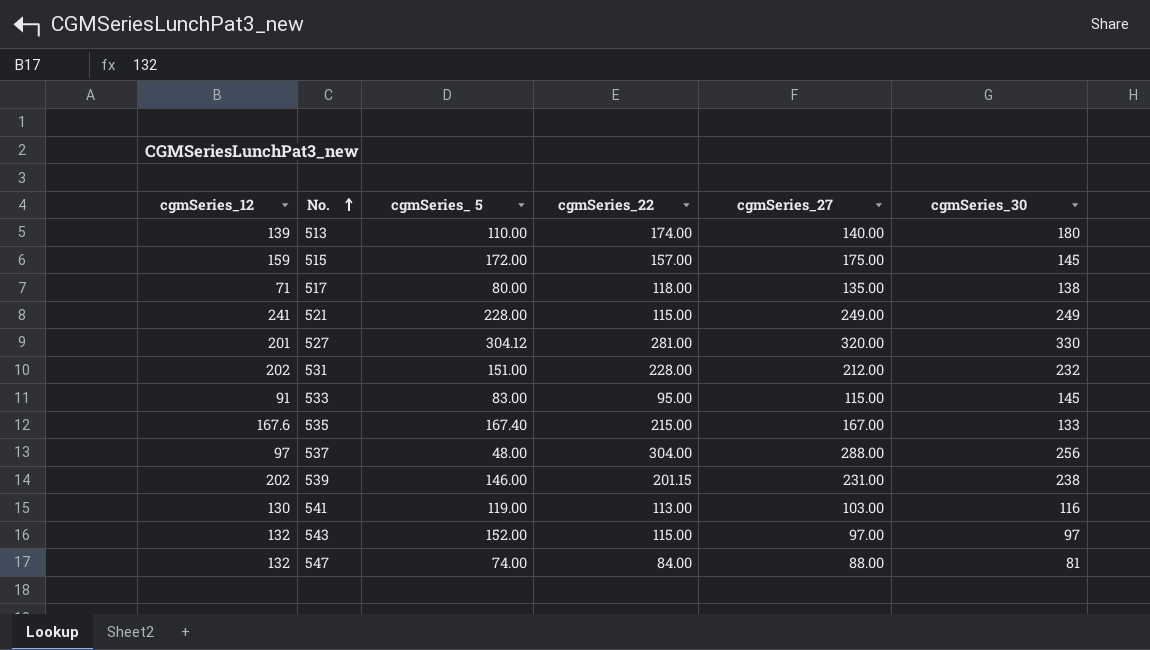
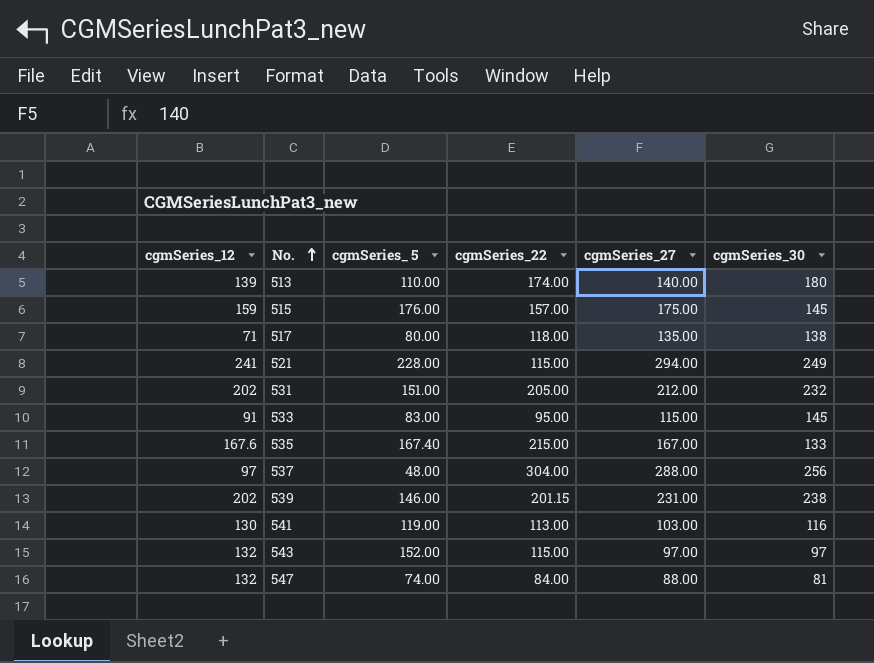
row 527: 201 | 304.12 | 281.00 | 320.00 | 330 -> none
515 | cgmSeries_ 5: 172.00 -> 176.00
521 | cgmSeries_27: 249.00 -> 294.00
531 | cgmSeries_22: 228.00 -> 205.00

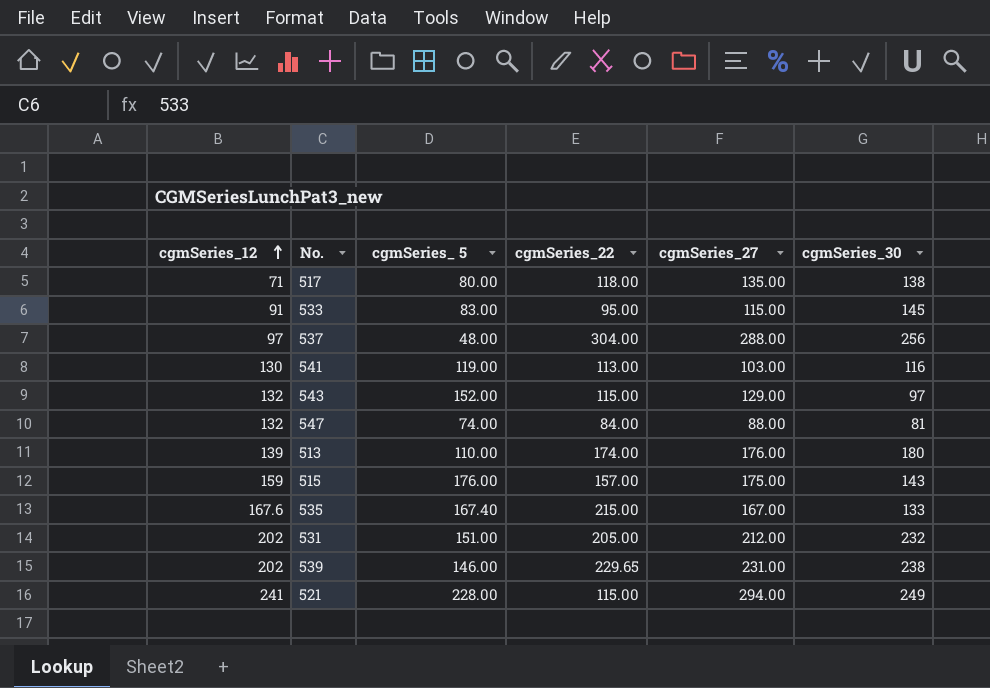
row order: No. ascending -> cgmSeries_12 ascending
543 | cgmSeries_27: 97.00 -> 129.00
513 | cgmSeries_27: 140.00 -> 176.00
515 | cgmSeries_30: 145 -> 143
539 | cgmSeries_22: 201.15 -> 229.65

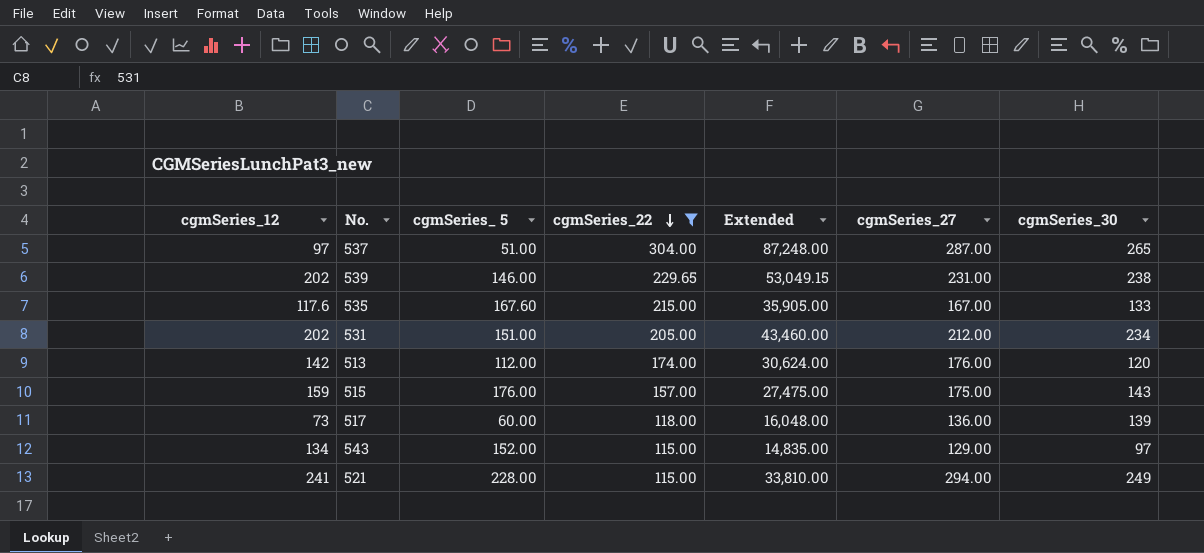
filter: none -> cgmSeries_22 >= 115.00
row order: cgmSeries_12 ascending -> cgmSeries_22 descending
column Extended | formula: none -> [cgmSeries_22] * [cgmSeries_27]
537 | cgmSeries_ 5: 48.00 -> 51.00
537 | cgmSeries_27: 288.00 -> 287.00
537 | cgmSeries_30: 256 -> 265
535 | cgmSeries_12: 167.6 -> 117.6
535 | cgmSeries_ 5: 167.40 -> 167.60
531 | cgmSeries_30: 232 -> 234
513 | cgmSeries_12: 139 -> 142
513 | cgmSeries_ 5: 110.00 -> 112.00
513 | cgmSeries_30: 180 -> 120
517 | cgmSeries_12: 71 -> 73
517 | cgmSeries_ 5: 80.00 -> 60.00
517 | cgmSeries_27: 135.00 -> 136.00
517 | cgmSeries_30: 138 -> 139
543 | cgmSeries_12: 132 -> 134

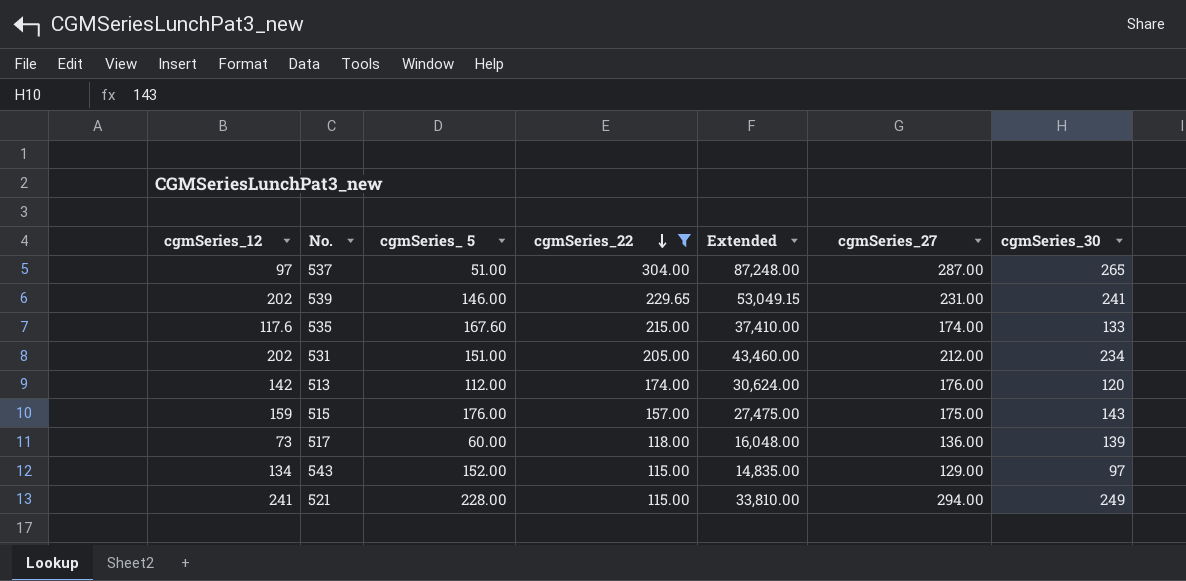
539 | cgmSeries_30: 238 -> 241
535 | Extended: 35,905.00 -> 37,410.00
535 | cgmSeries_27: 167.00 -> 174.00

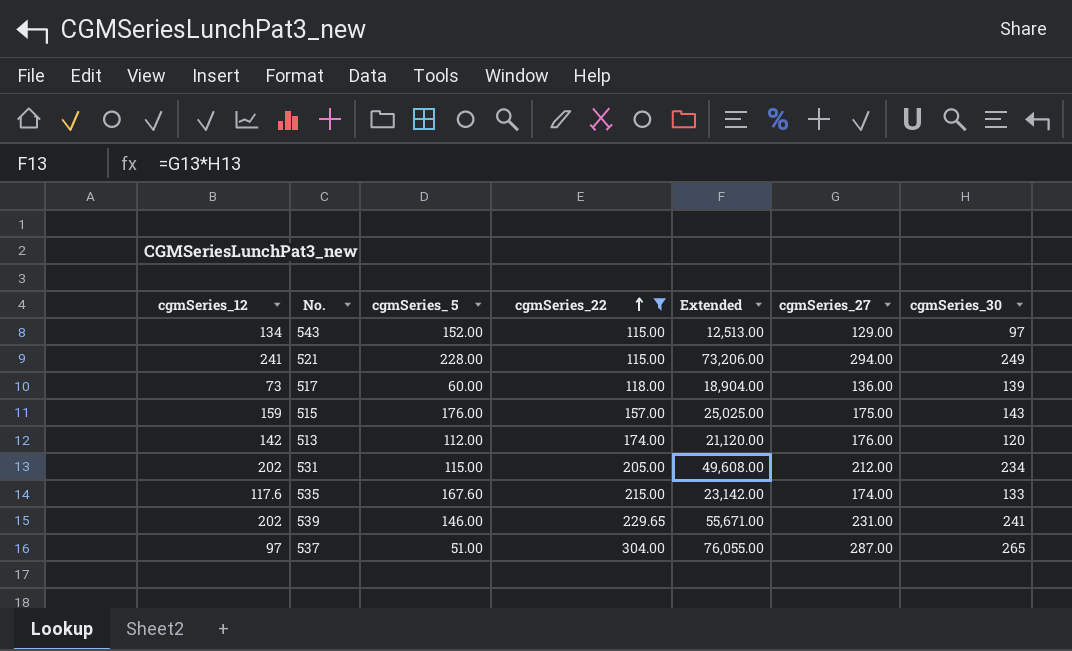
row order: cgmSeries_22 descending -> cgmSeries_22 ascending
column Extended | formula: [cgmSeries_22] * [cgmSeries_27] -> [cgmSeries_27] * [cgmSeries_30]
531 | cgmSeries_ 5: 151.00 -> 115.00

